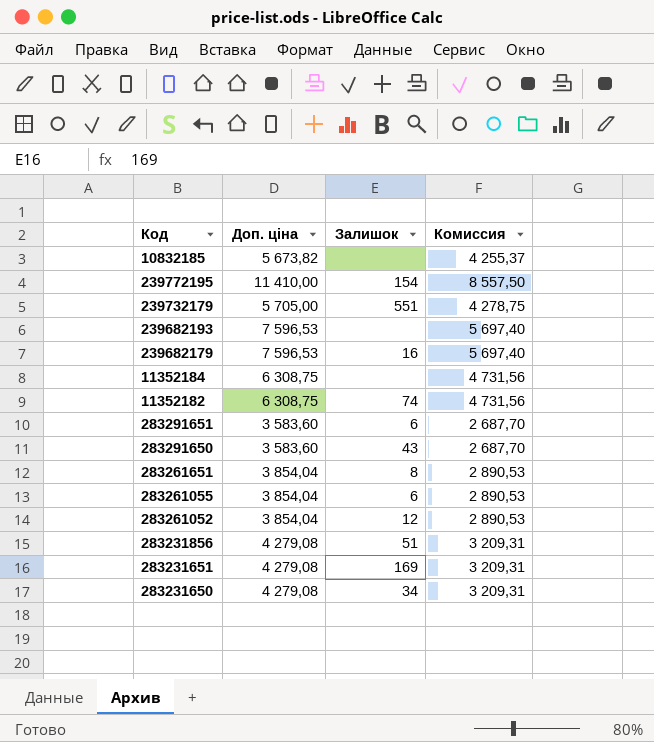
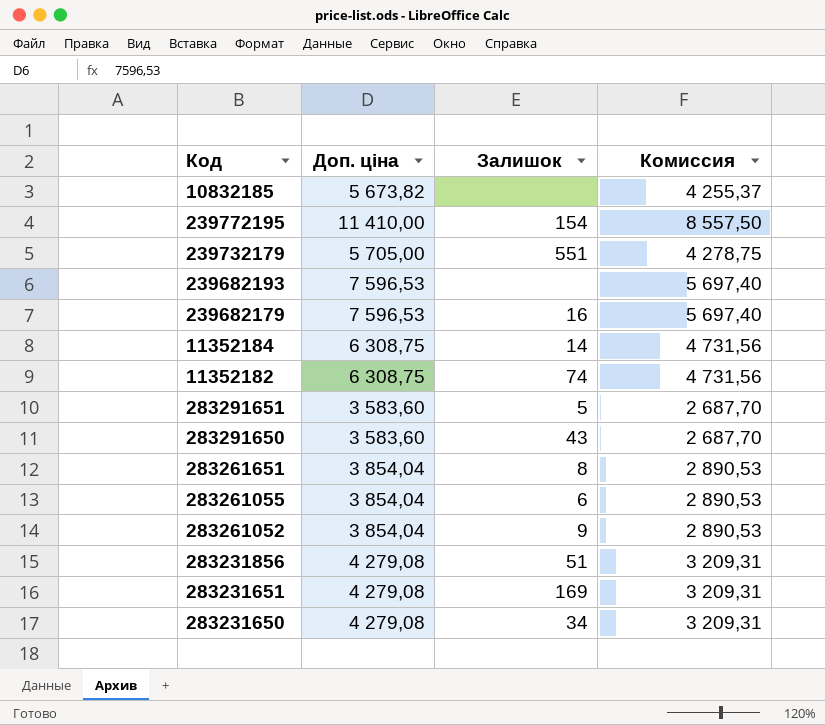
11352184 | Залишок: none -> 14
283291651 | Залишок: 6 -> 5
283261052 | Залишок: 12 -> 9

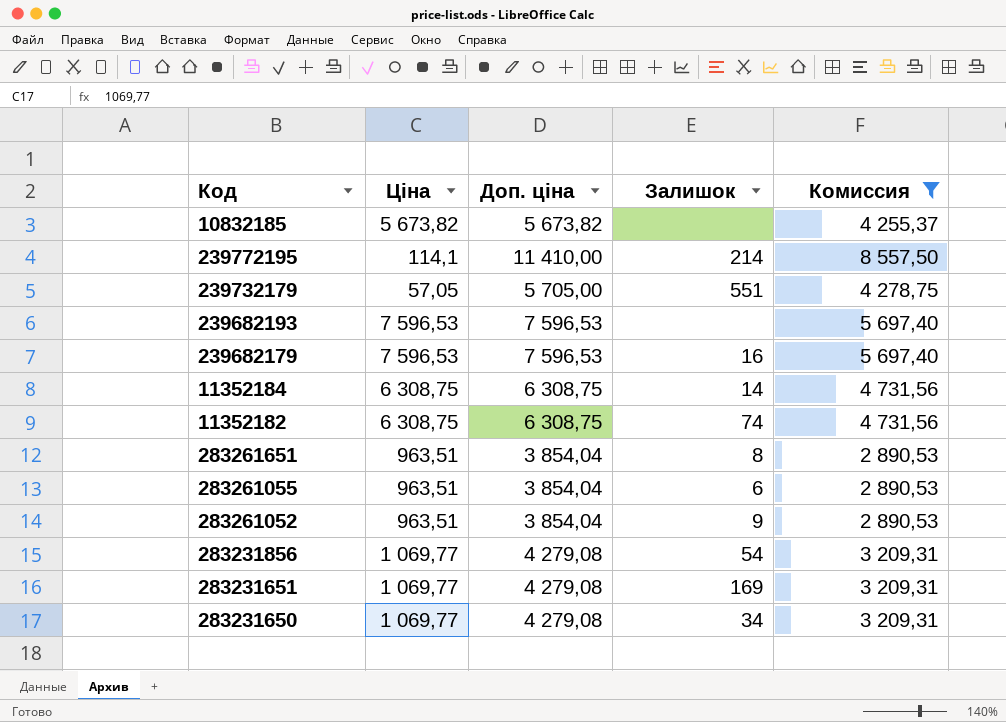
filter: none -> Комиссия != 2 687,70
column Ціна | position: none -> 2
239772195 | Залишок: 154 -> 214
283231856 | Залишок: 51 -> 54

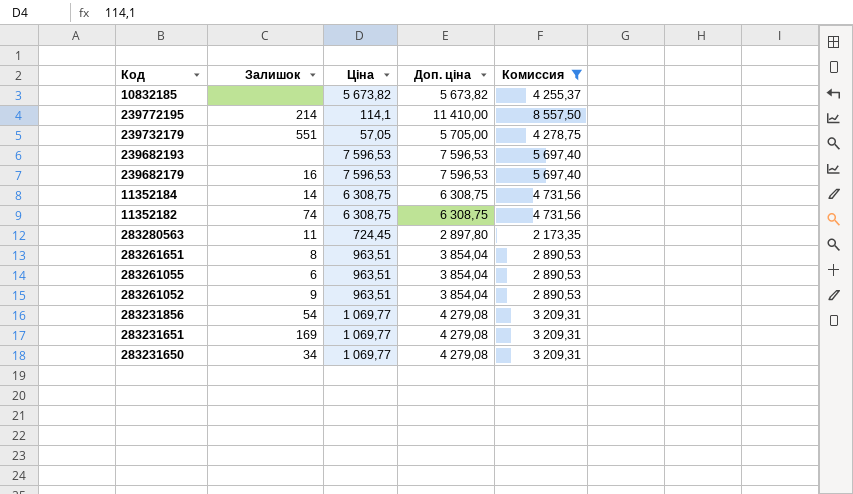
column Залишок | position: 4 -> 2
row 283280563: none -> 11 | 724,45 | 2 897,80 | 2 173,35

